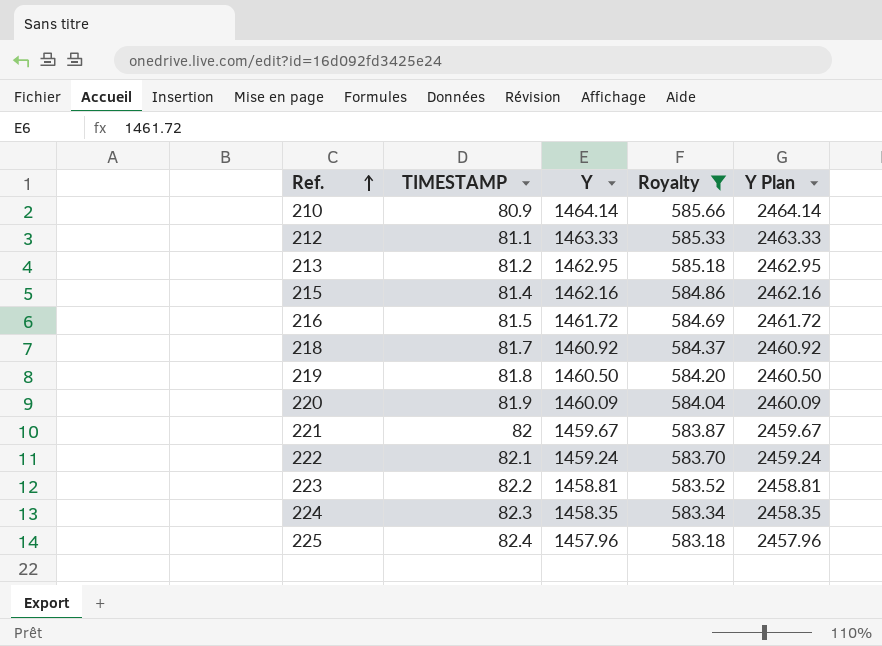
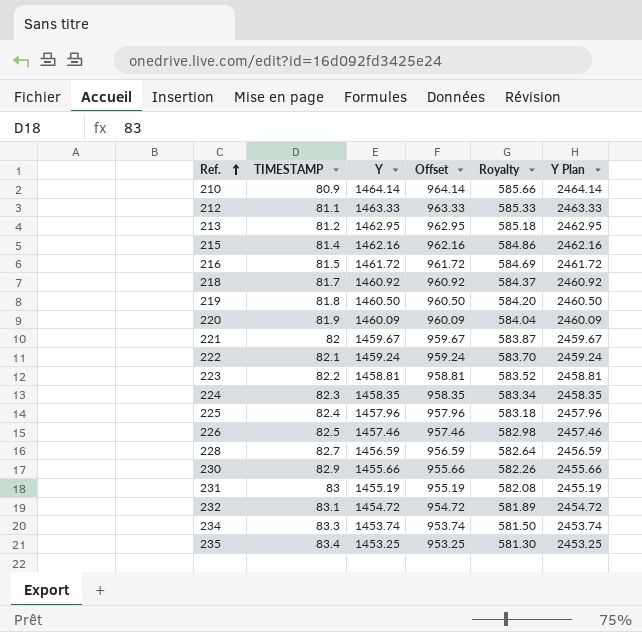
filter: Royalty >= 583.18 -> none
column Offset | formula: none -> [Y] - 500

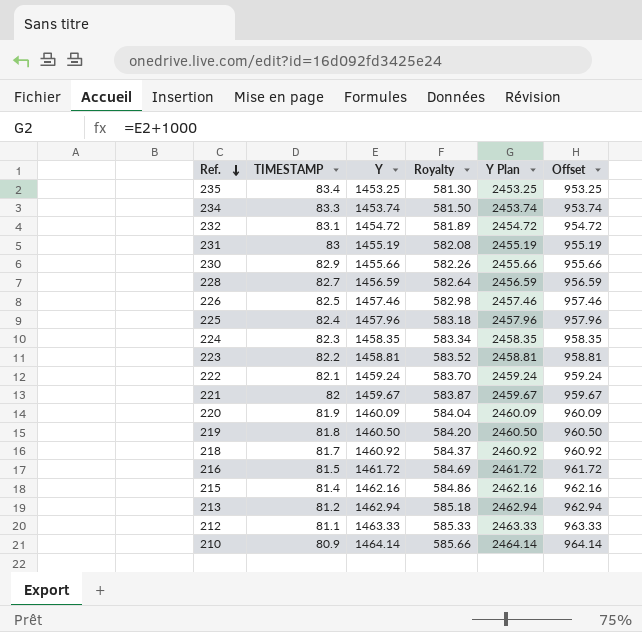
row order: Ref. ascending -> Ref. descending
column Offset | position: 4 -> 6
213 | Y: 1462.95 -> 1462.94
213 | Y Plan: 2462.95 -> 2462.94
213 | Offset: 962.95 -> 962.94

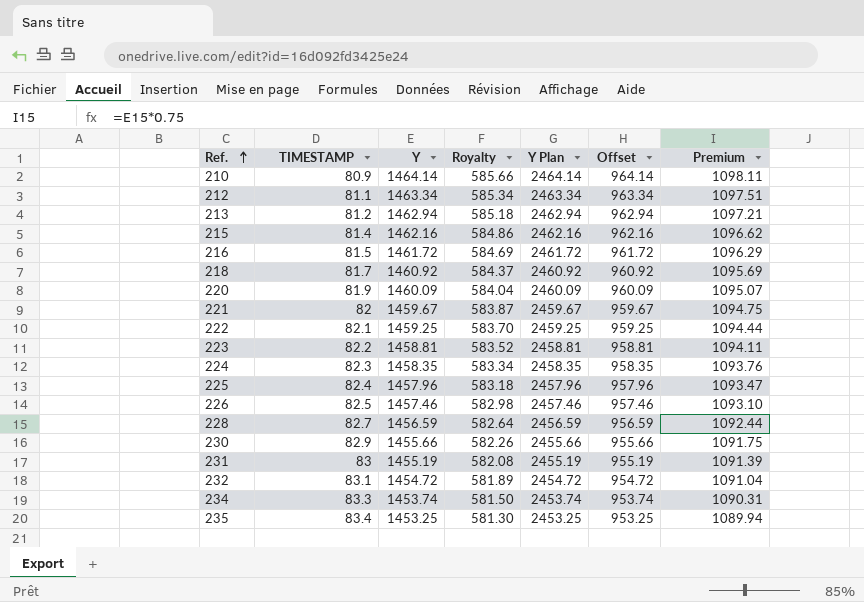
row order: Ref. descending -> Ref. ascending
column Premium | formula: none -> [Y] * 0.75
row 219: 81.8 | 1460.50 | 584.20 | 2460.50 | 960.50 -> none
212 | Y: 1463.33 -> 1463.34
212 | Royalty: 585.33 -> 585.34
212 | Y Plan: 2463.33 -> 2463.34
212 | Offset: 963.33 -> 963.34
222 | Y: 1459.24 -> 1459.25
222 | Y Plan: 2459.24 -> 2459.25
222 | Offset: 959.24 -> 959.25

